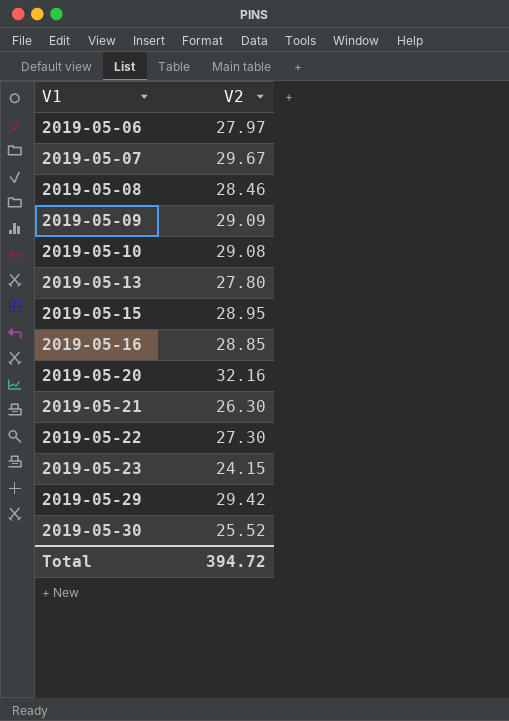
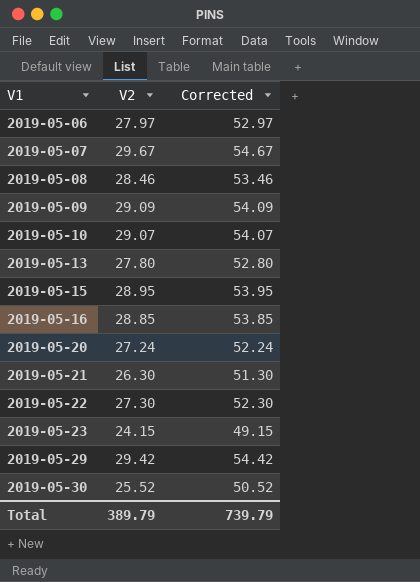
column Corrected | formula: none -> [V2] + 25
2019-05-10 | V2: 29.08 -> 29.07
2019-05-20 | V2: 32.16 -> 27.24
Total | V2: 394.72 -> 389.79

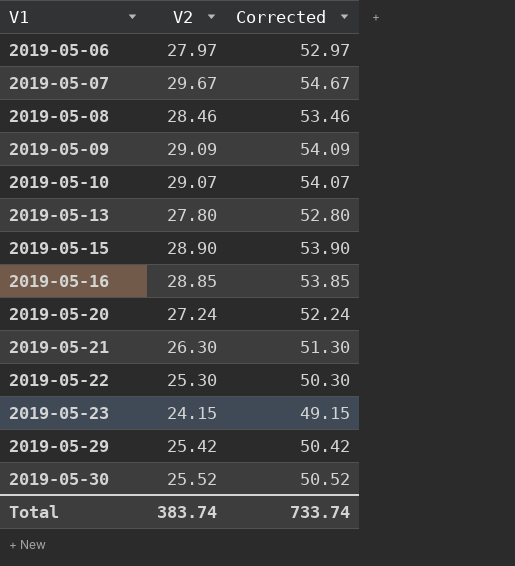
2019-05-15 | V2: 28.95 -> 28.90
2019-05-15 | Corrected: 53.95 -> 53.90
2019-05-22 | V2: 27.30 -> 25.30
2019-05-22 | Corrected: 52.30 -> 50.30
2019-05-29 | V2: 29.42 -> 25.42
2019-05-29 | Corrected: 54.42 -> 50.42
Total | V2: 389.79 -> 383.74
Total | Corrected: 739.79 -> 733.74

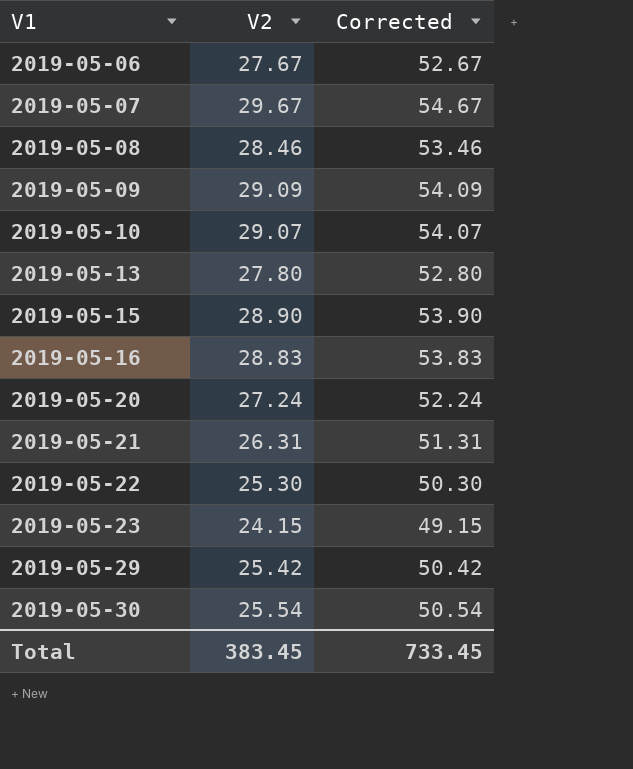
2019-05-06 | V2: 27.97 -> 27.67
2019-05-06 | Corrected: 52.97 -> 52.67
2019-05-16 | V2: 28.85 -> 28.83
2019-05-16 | Corrected: 53.85 -> 53.83
2019-05-21 | V2: 26.30 -> 26.31
2019-05-21 | Corrected: 51.30 -> 51.31
2019-05-30 | V2: 25.52 -> 25.54
2019-05-30 | Corrected: 50.52 -> 50.54
Total | V2: 383.74 -> 383.45
Total | Corrected: 733.74 -> 733.45

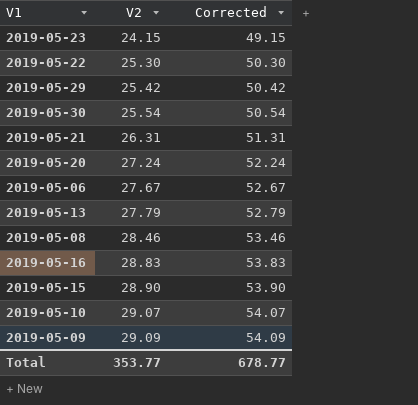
row order: V1 ascending -> V2 ascending
row 2019-05-07: 29.67 | 54.67 -> none
2019-05-13 | V2: 27.80 -> 27.79
2019-05-13 | Corrected: 52.80 -> 52.79
Total | V2: 383.45 -> 353.77
Total | Corrected: 733.45 -> 678.77

